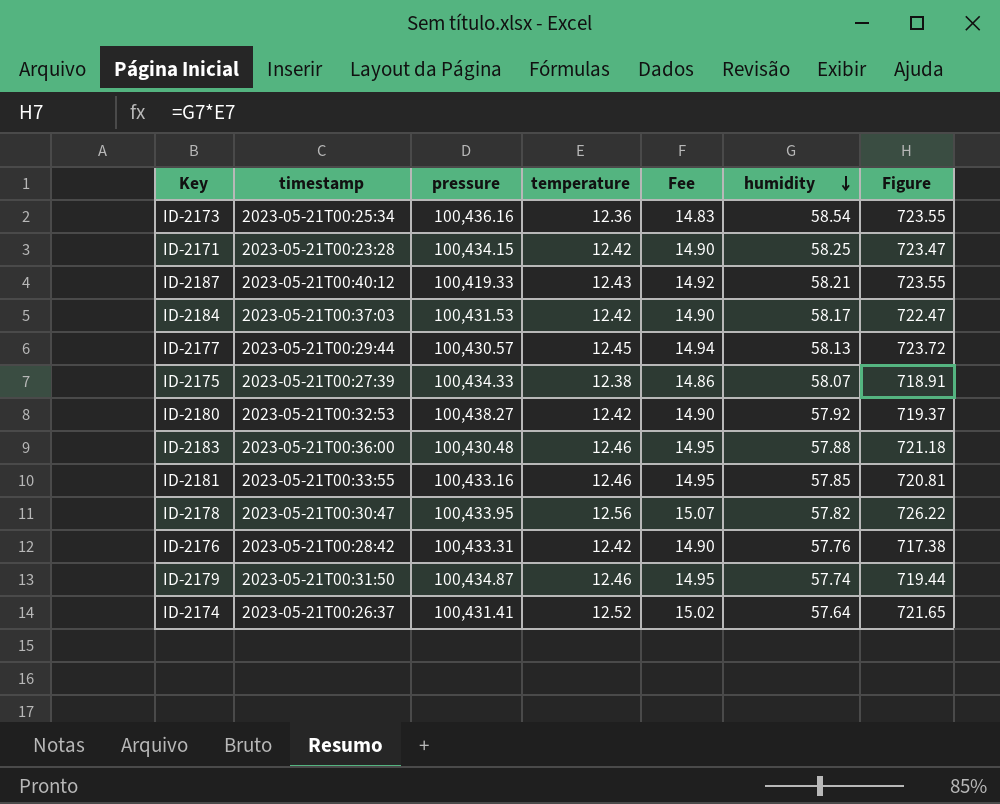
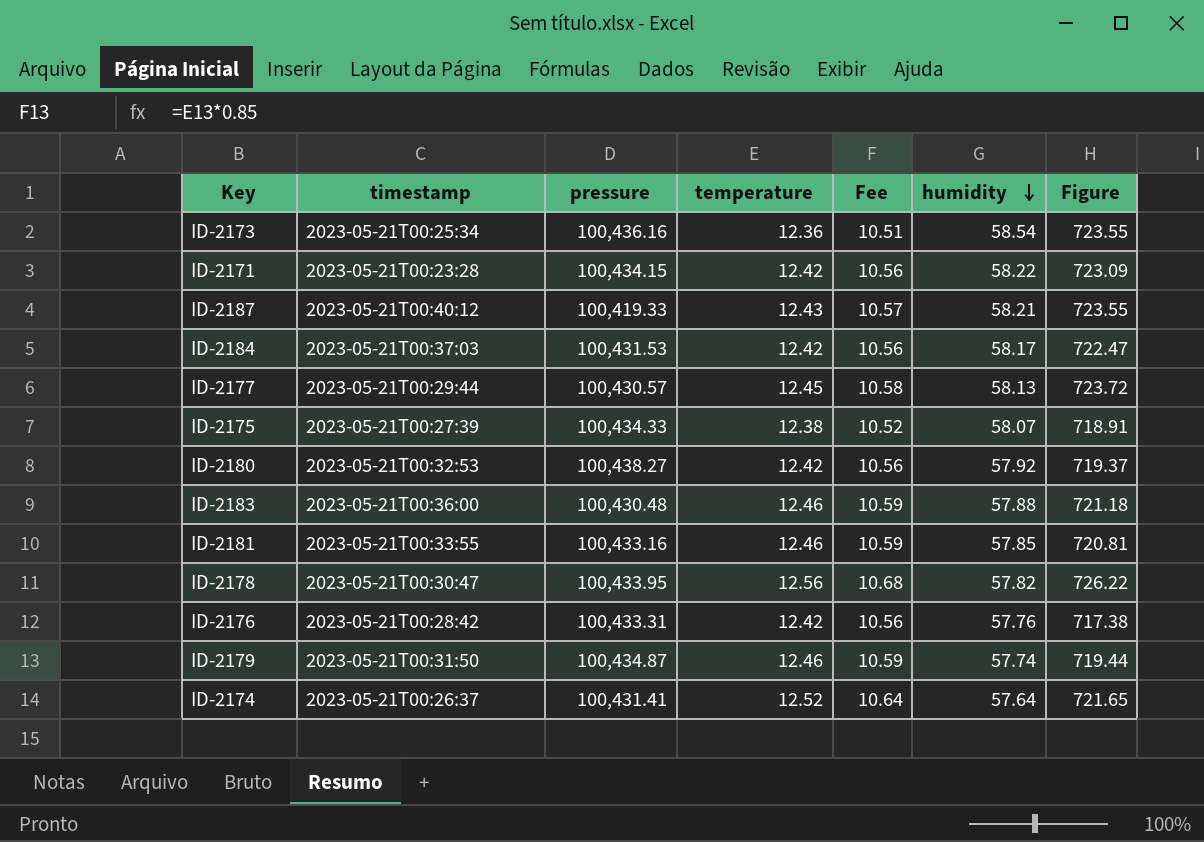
column Fee | formula: [temperature] * 1.2 -> [temperature] * 0.85
ID-2171 | humidity: 58.25 -> 58.22
ID-2171 | Figure: 723.47 -> 723.09

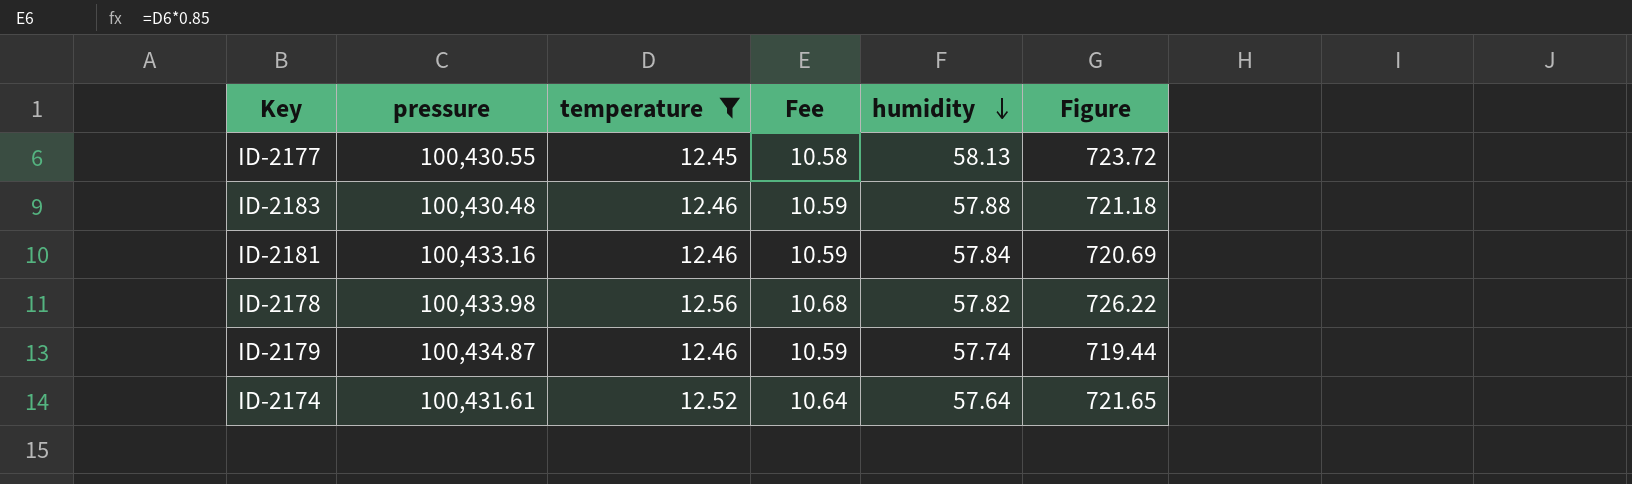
filter: none -> temperature >= 12.45
column timestamp | position: 2 -> none
ID-2177 | pressure: 100,430.57 -> 100,430.55
ID-2181 | humidity: 57.85 -> 57.84
ID-2181 | Figure: 720.81 -> 720.69
ID-2178 | pressure: 100,433.95 -> 100,433.98
ID-2174 | pressure: 100,431.41 -> 100,431.61

